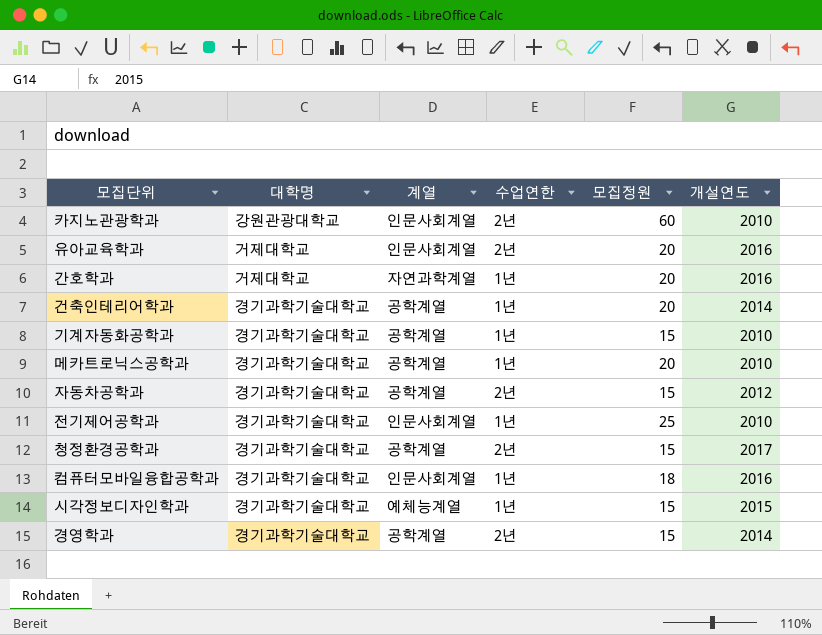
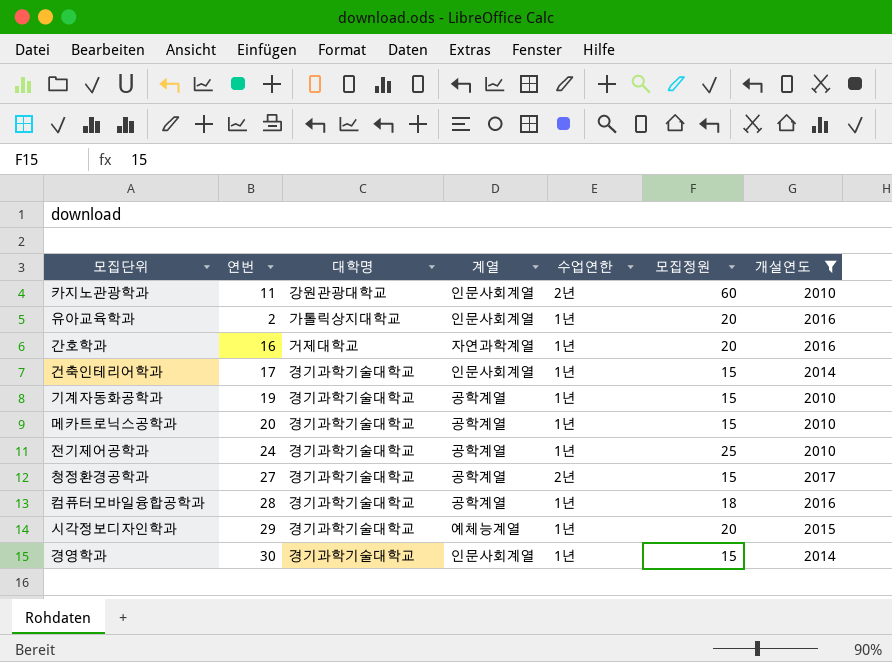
filter: none -> 개설연도 != 2012
column 연번 | position: none -> 2
유아교육학과 | 대학명: 거제대학교 -> 가톨릭상지대학교
유아교육학과 | 수업연한: 2년 -> 1년
건축인테리어학과 | 계열: 공학계열 -> 인문사회계열
건축인테리어학과 | 모집정원: 20 -> 15
메카트로닉스공학과 | 모집정원: 20 -> 15
전기제어공학과 | 계열: 인문사회계열 -> 공학계열
컴퓨터모바일융합공학과 | 계열: 인문사회계열 -> 공학계열
시각정보디자인학과 | 모집정원: 15 -> 20
경영학과 | 계열: 공학계열 -> 인문사회계열
경영학과 | 수업연한: 2년 -> 1년

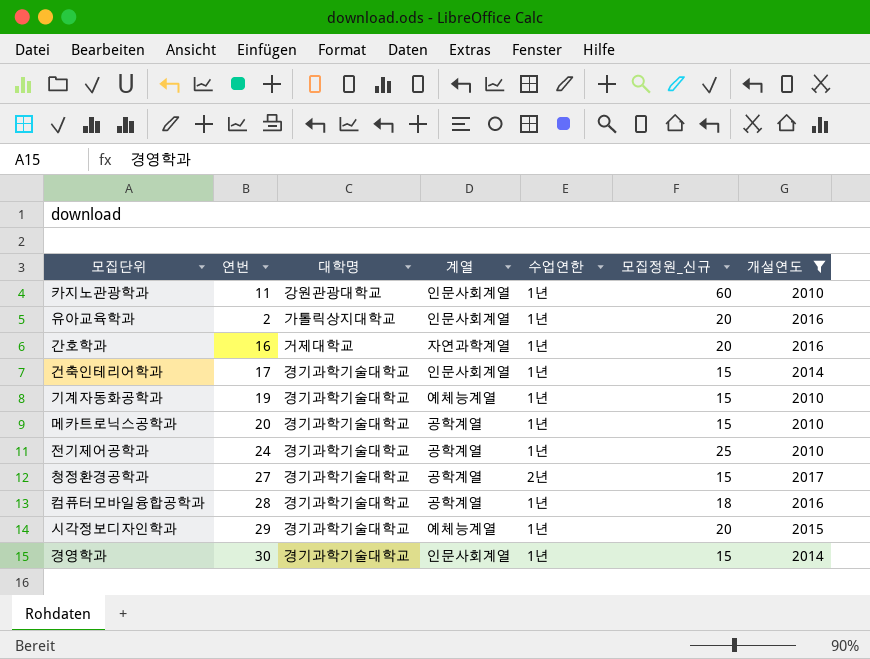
column name: 모집정원 -> 모집정원_신규
카지노관광학과 | 수업연한: 2년 -> 1년
기계자동화공학과 | 계열: 공학계열 -> 예체능계열

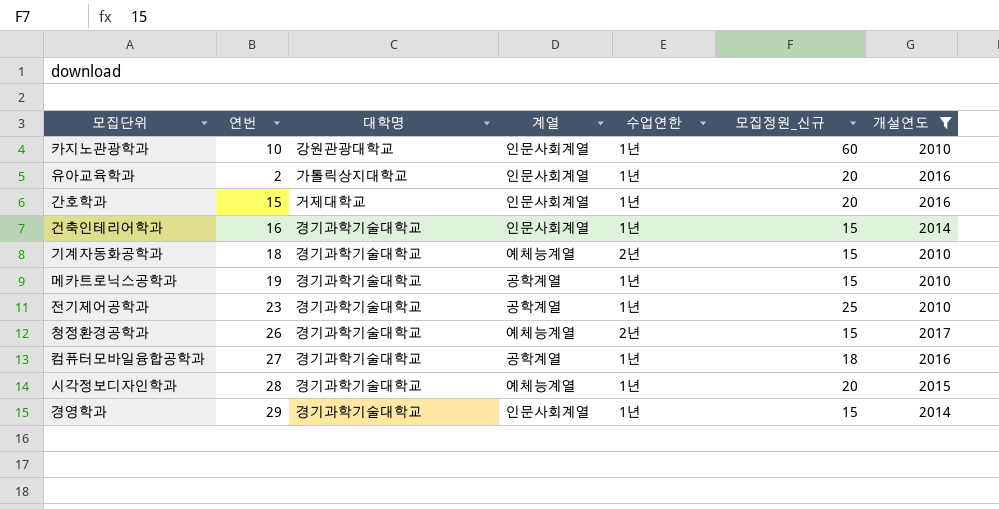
카지노관광학과 | 연번: 11 -> 10
간호학과 | 연번: 16 -> 15
간호학과 | 계열: 자연과학계열 -> 인문사회계열
건축인테리어학과 | 연번: 17 -> 16
기계자동화공학과 | 연번: 19 -> 18
기계자동화공학과 | 수업연한: 1년 -> 2년
메카트로닉스공학과 | 연번: 20 -> 19
전기제어공학과 | 연번: 24 -> 23
청정환경공학과 | 연번: 27 -> 26
청정환경공학과 | 계열: 공학계열 -> 예체능계열
컴퓨터모바일융합공학과 | 연번: 28 -> 27
시각정보디자인학과 | 연번: 29 -> 28
경영학과 | 연번: 30 -> 29

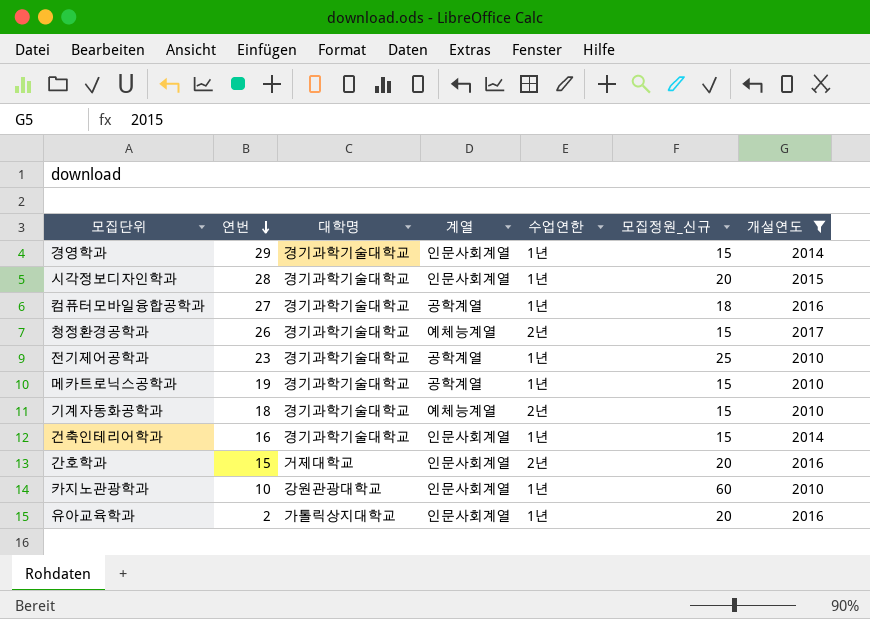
row order: none -> 연번 descending
시각정보디자인학과 | 계열: 예체능계열 -> 인문사회계열
간호학과 | 수업연한: 1년 -> 2년

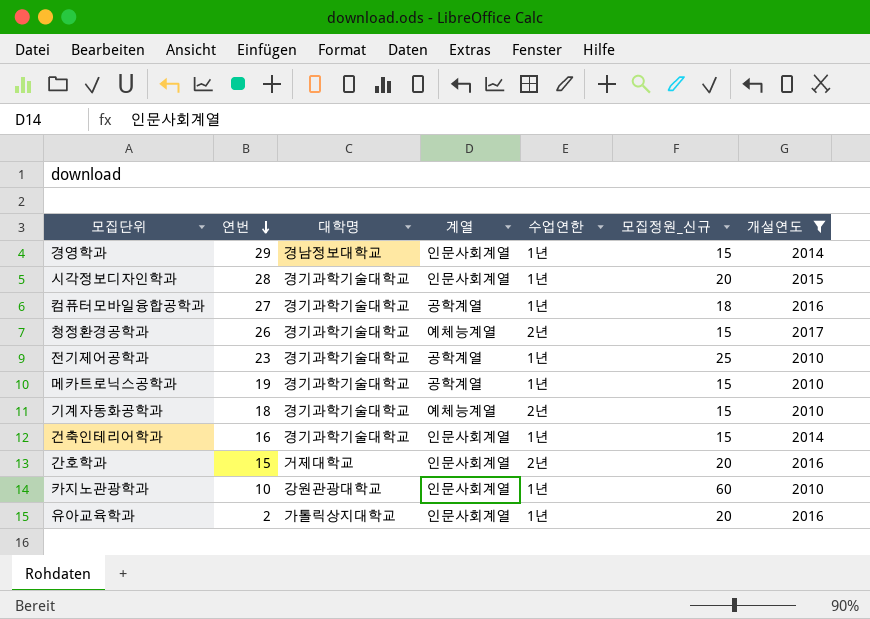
경영학과 | 대학명: 경기과학기술대학교 -> 경남정보대학교

